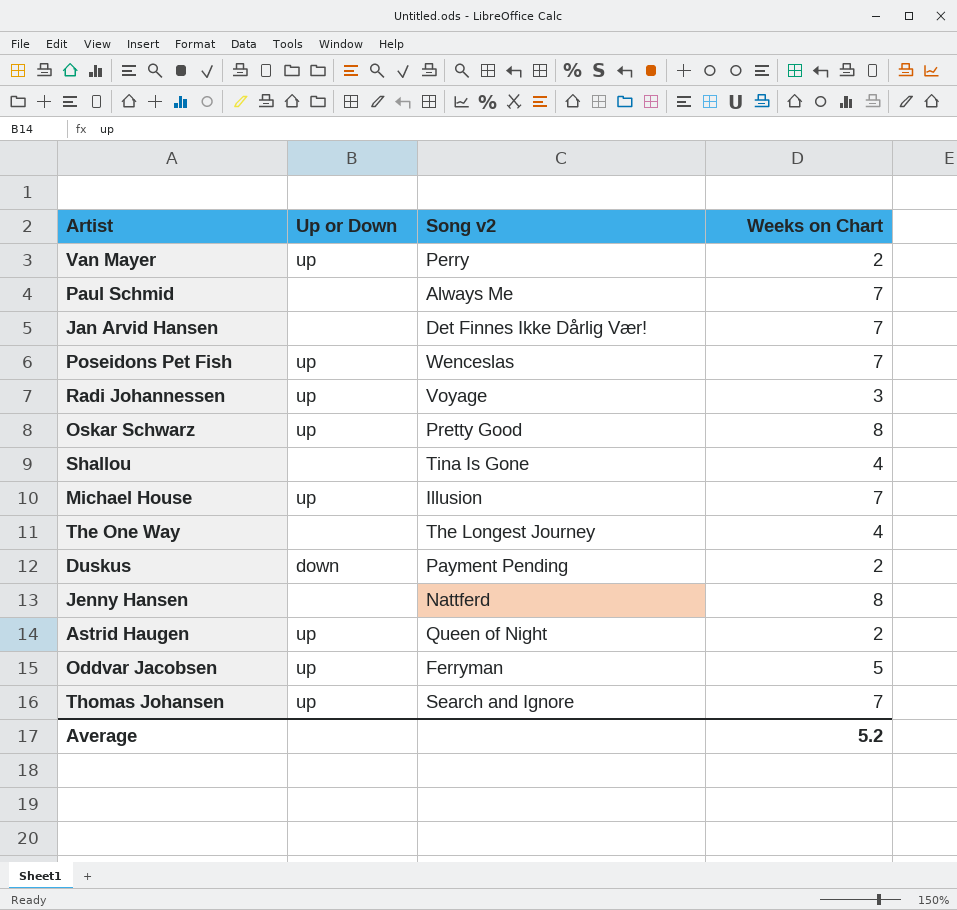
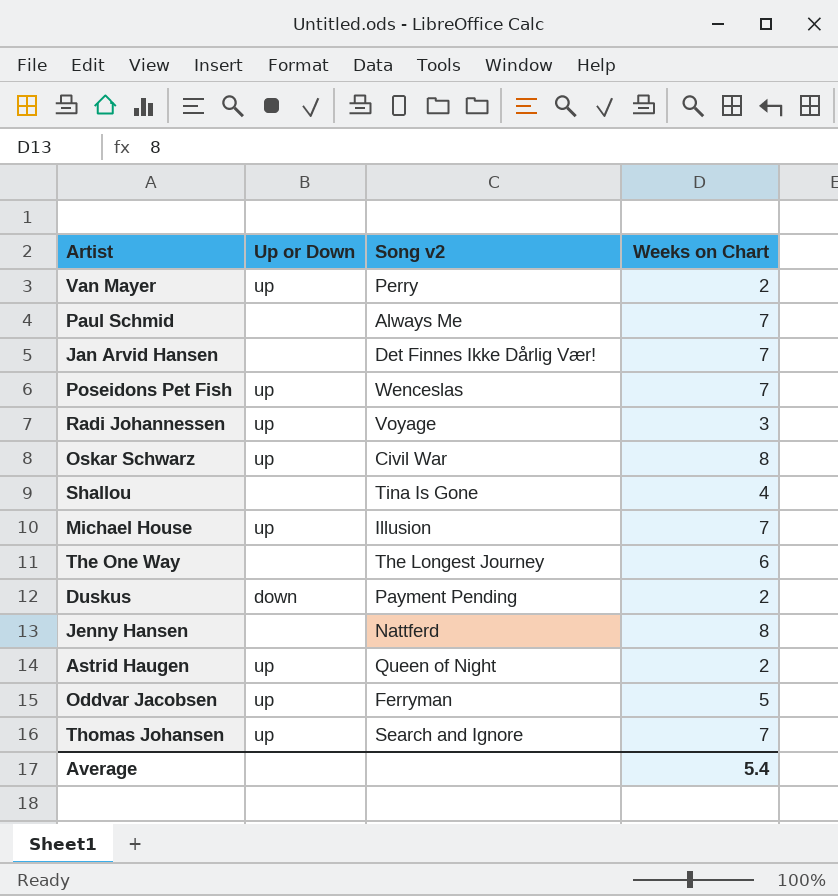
Oskar Schwarz | Song v2: Pretty Good -> Civil War
The One Way | Weeks on Chart: 4 -> 6
Average | Weeks on Chart: 5.2 -> 5.4

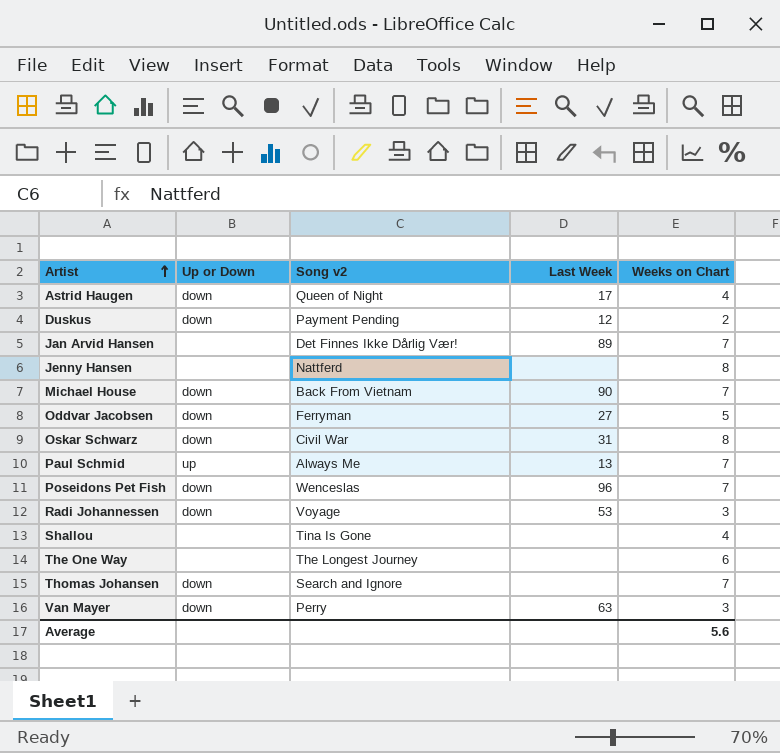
row order: none -> Artist ascending
column Last Week | position: none -> 4
Astrid Haugen | Up or Down: up -> down
Astrid Haugen | Weeks on Chart: 2 -> 4
Michael House | Up or Down: up -> down
Michael House | Song v2: Illusion -> Back From Vietnam
Oddvar Jacobsen | Up or Down: up -> down
Oskar Schwarz | Up or Down: up -> down
Paul Schmid | Up or Down: none -> up
Poseidons Pet Fish | Up or Down: up -> down
Radi Johannessen | Up or Down: up -> down
Thomas Johansen | Up or Down: up -> down
Van Mayer | Up or Down: up -> down
Van Mayer | Weeks on Chart: 2 -> 3
Average | Weeks on Chart: 5.4 -> 5.6

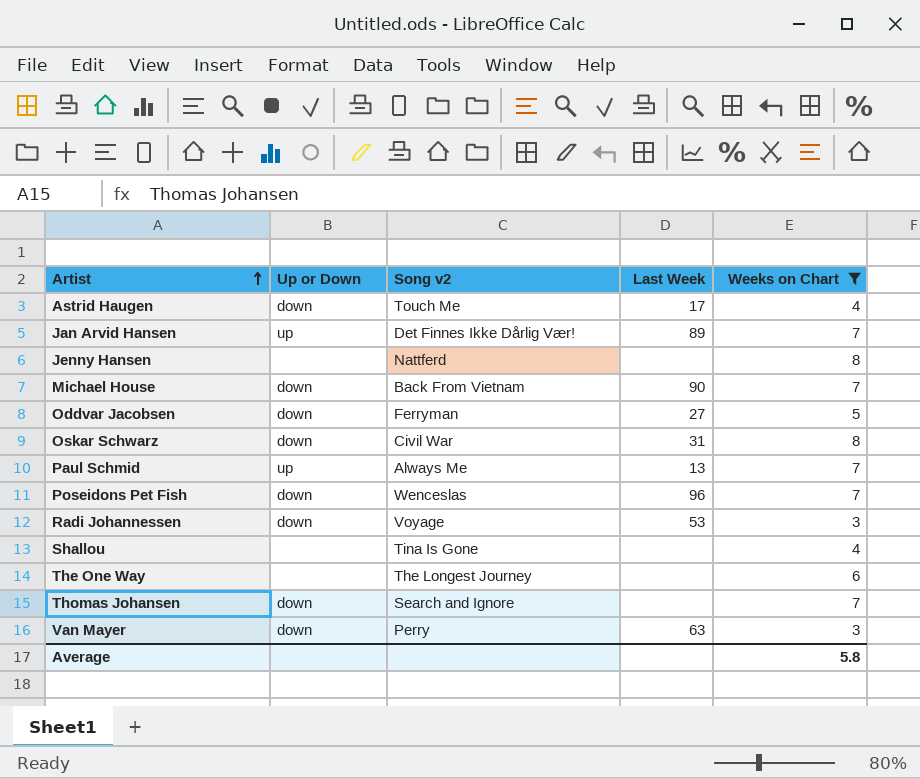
filter: none -> Weeks on Chart != 2
Astrid Haugen | Song v2: Queen of Night -> Touch Me
Jan Arvid Hansen | Up or Down: none -> up
Average | Weeks on Chart: 5.6 -> 5.8

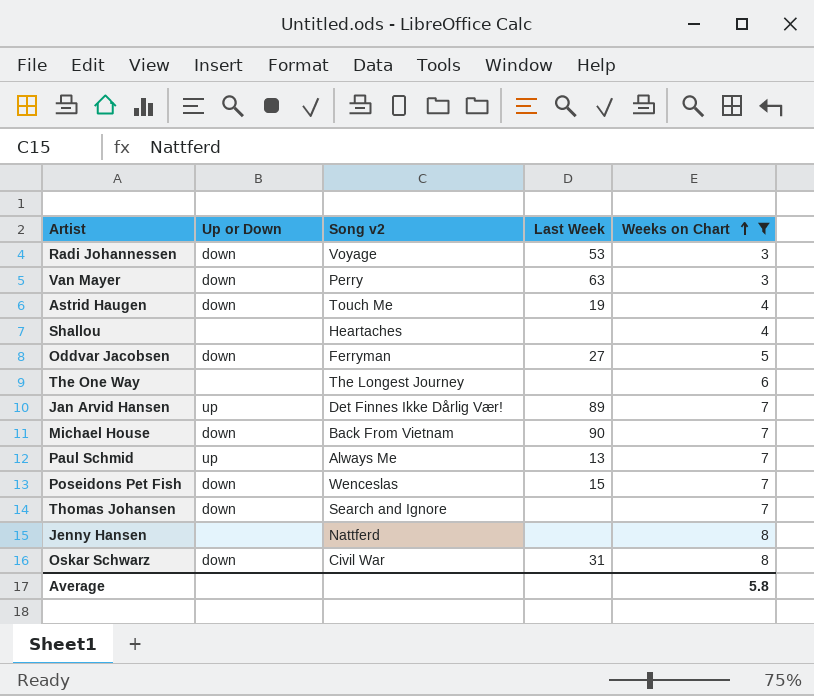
row order: Artist ascending -> Weeks on Chart ascending
Astrid Haugen | Last Week: 17 -> 19
Shallou | Song v2: Tina Is Gone -> Heartaches
Poseidons Pet Fish | Last Week: 96 -> 15

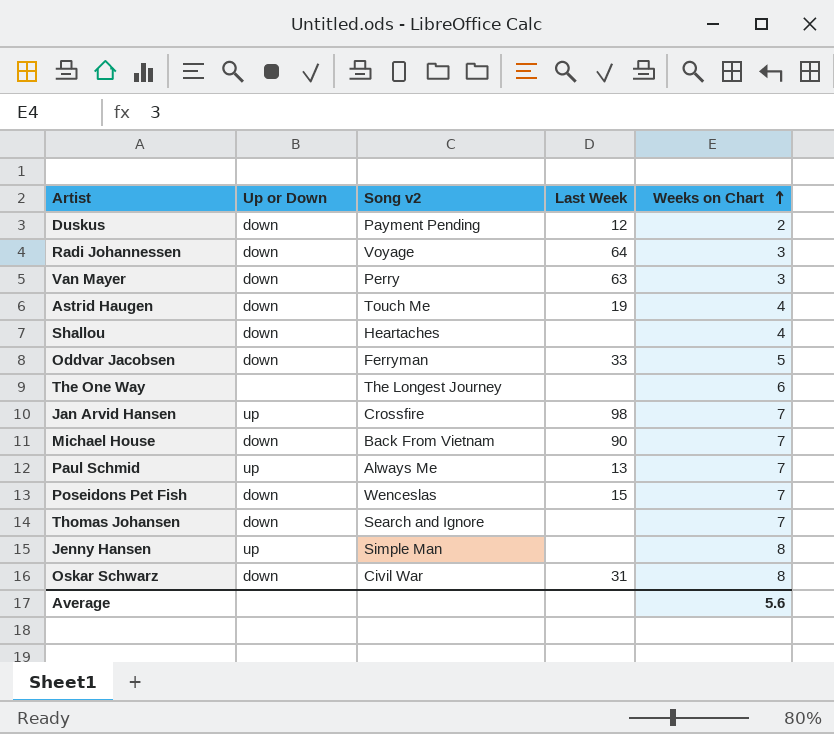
filter: Weeks on Chart != 2 -> none
Radi Johannessen | Last Week: 53 -> 64
Shallou | Up or Down: none -> down
Oddvar Jacobsen | Last Week: 27 -> 33
Jan Arvid Hansen | Song v2: Det Finnes Ikke Dårlig Vær! -> Crossfire
Jan Arvid Hansen | Last Week: 89 -> 98
Jenny Hansen | Up or Down: none -> up
Jenny Hansen | Song v2: Nattferd -> Simple Man
Average | Weeks on Chart: 5.8 -> 5.6

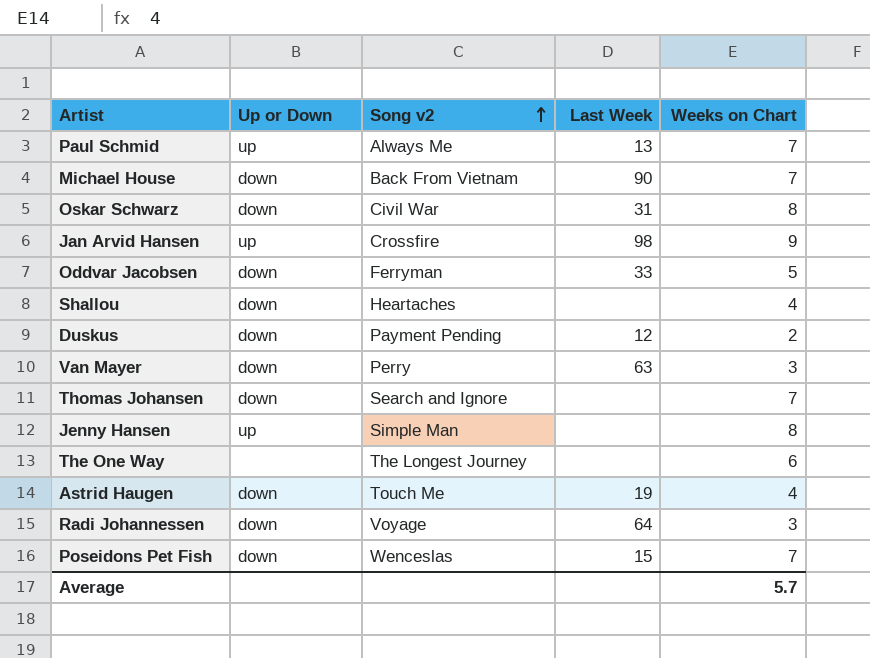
row order: Weeks on Chart ascending -> Song v2 ascending
Jan Arvid Hansen | Weeks on Chart: 7 -> 9
Average | Weeks on Chart: 5.6 -> 5.7

